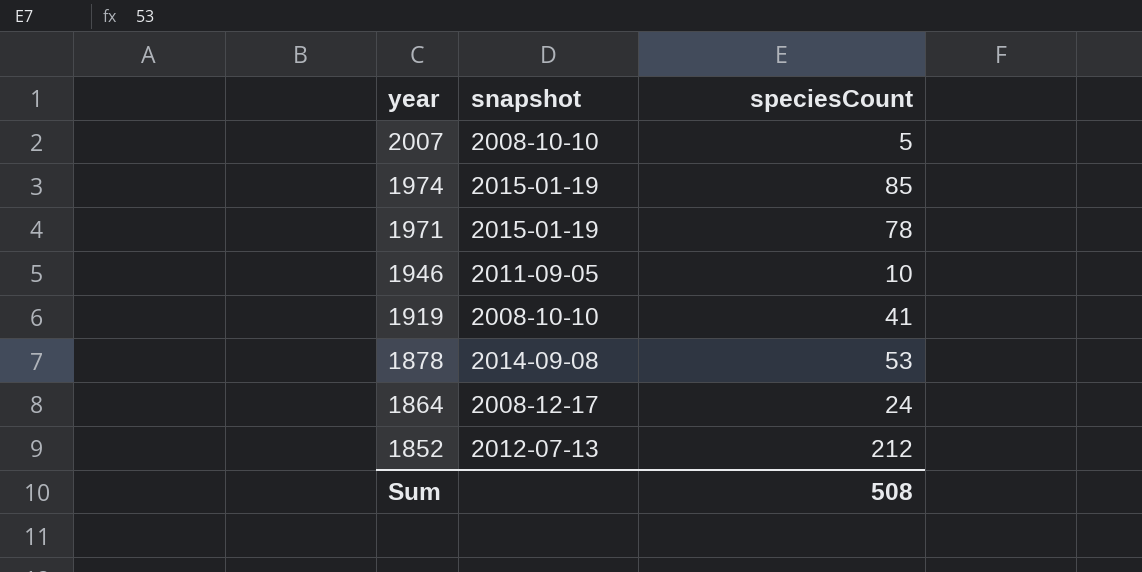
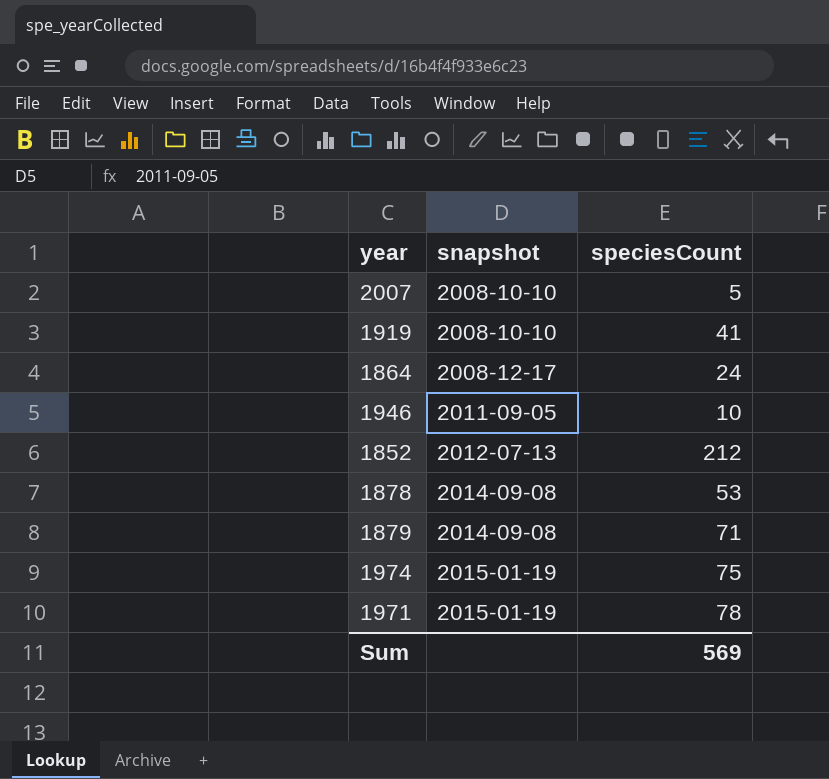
row order: year descending -> snapshot ascending
row 1879: none -> 2014-09-08 | 71
1974 | speciesCount: 85 -> 75
Sum | speciesCount: 508 -> 569

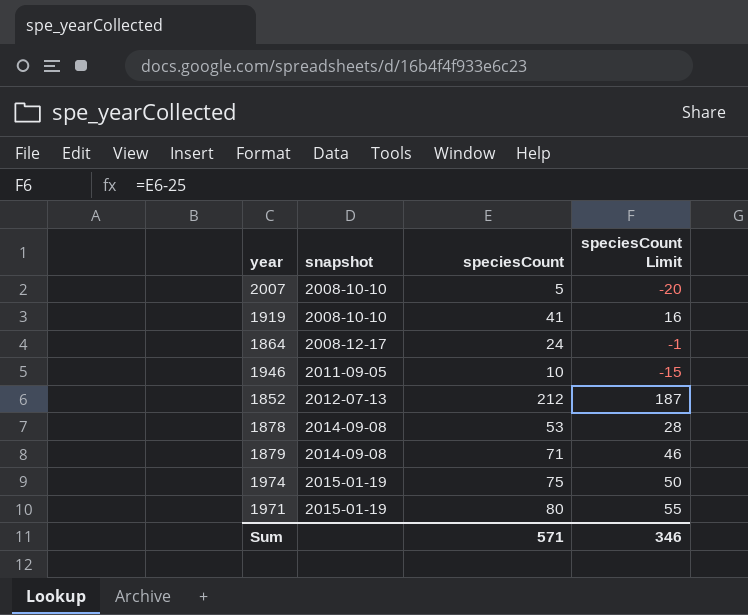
column speciesCount Limit | formula: none -> [speciesCount] - 25
1971 | speciesCount: 78 -> 80
Sum | speciesCount: 569 -> 571

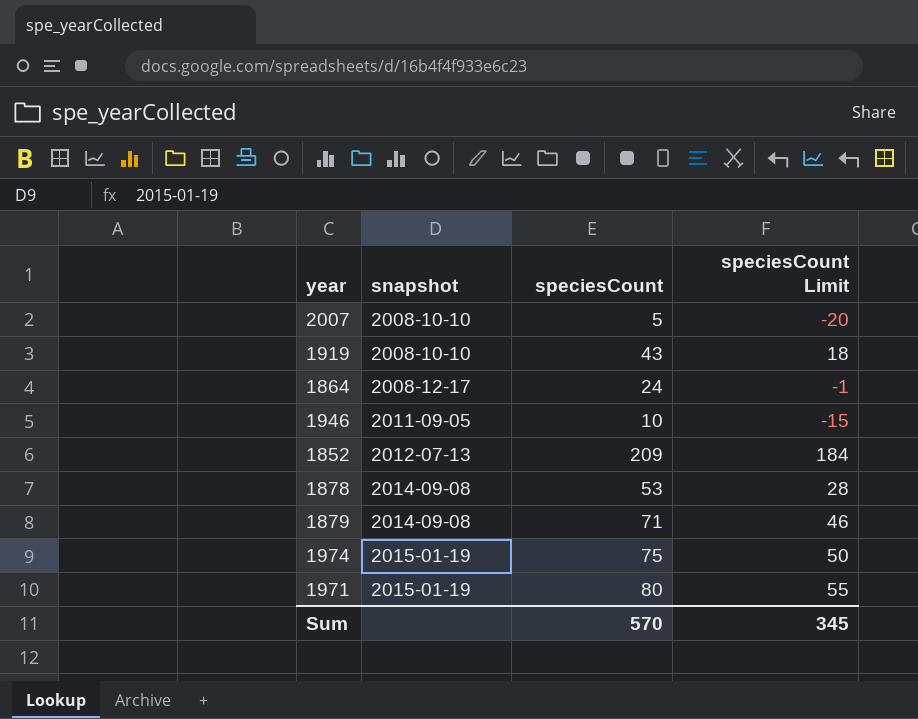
1919 | speciesCount: 41 -> 43
1919 | speciesCount Limit: 16 -> 18
1852 | speciesCount: 212 -> 209
1852 | speciesCount Limit: 187 -> 184
Sum | speciesCount: 571 -> 570
Sum | speciesCount Limit: 346 -> 345

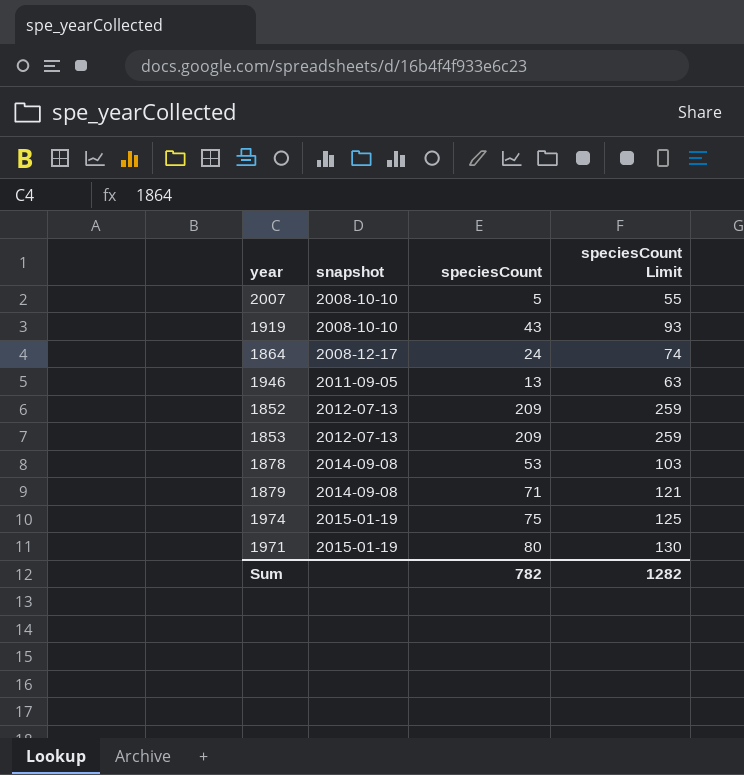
column speciesCount Limit | formula: [speciesCount] - 25 -> [speciesCount] + 50
1946 | speciesCount: 10 -> 13
row 1853: none -> 2012-07-13 | 209 | 259
Sum | speciesCount: 570 -> 782
Sum | speciesCount Limit: 345 -> 1282

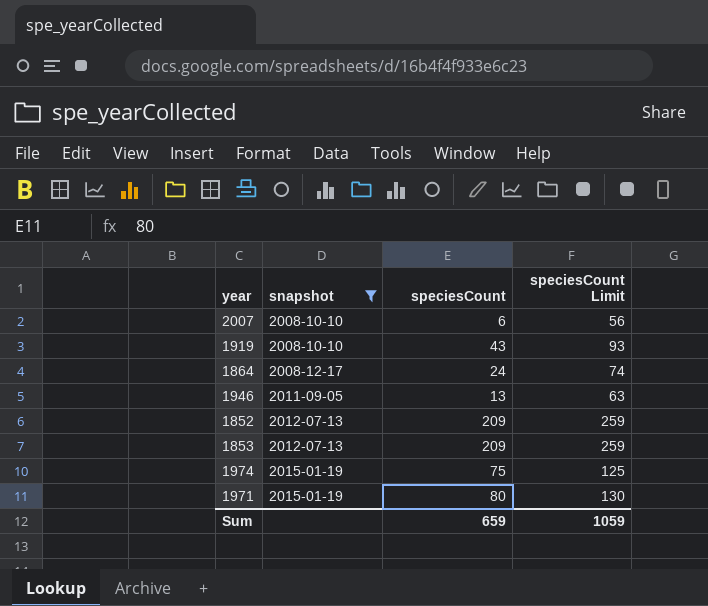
filter: none -> snapshot != 2014-09-08
2007 | speciesCount: 5 -> 6
2007 | speciesCount Limit: 55 -> 56
Sum | speciesCount: 782 -> 659
Sum | speciesCount Limit: 1282 -> 1059

